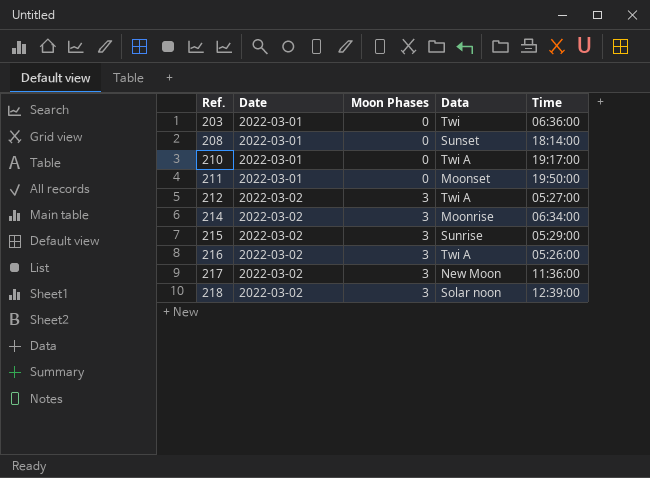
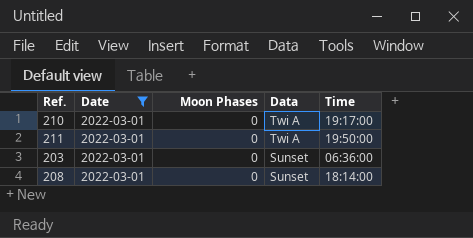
filter: none -> Date = 2022-03-01
row order: Ref. ascending -> Data descending
211 | Data: Moonset -> Twi A
203 | Data: Twi -> Sunset

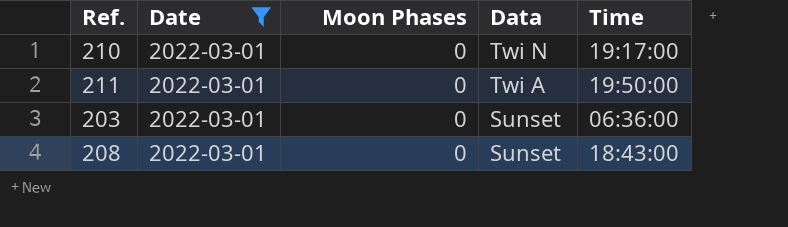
210 | Data: Twi A -> Twi N
208 | Time: 18:14:00 -> 18:43:00

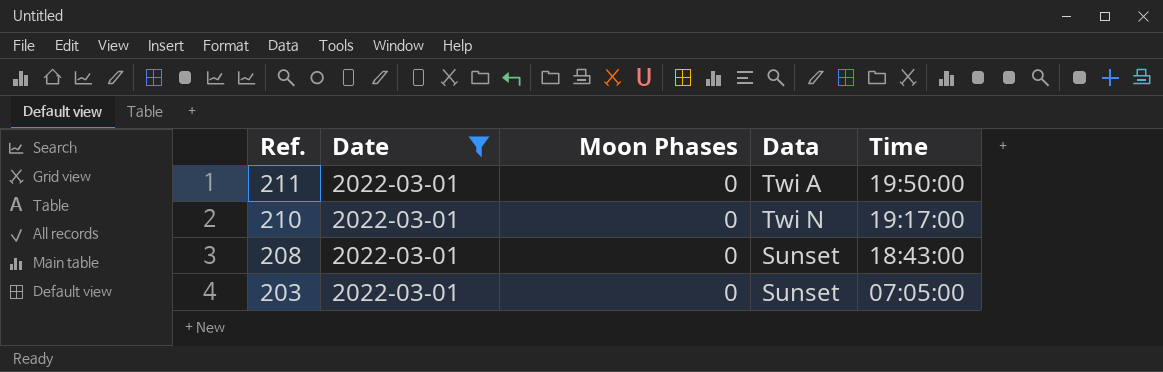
row order: Data descending -> Ref. descending
203 | Time: 06:36:00 -> 07:05:00

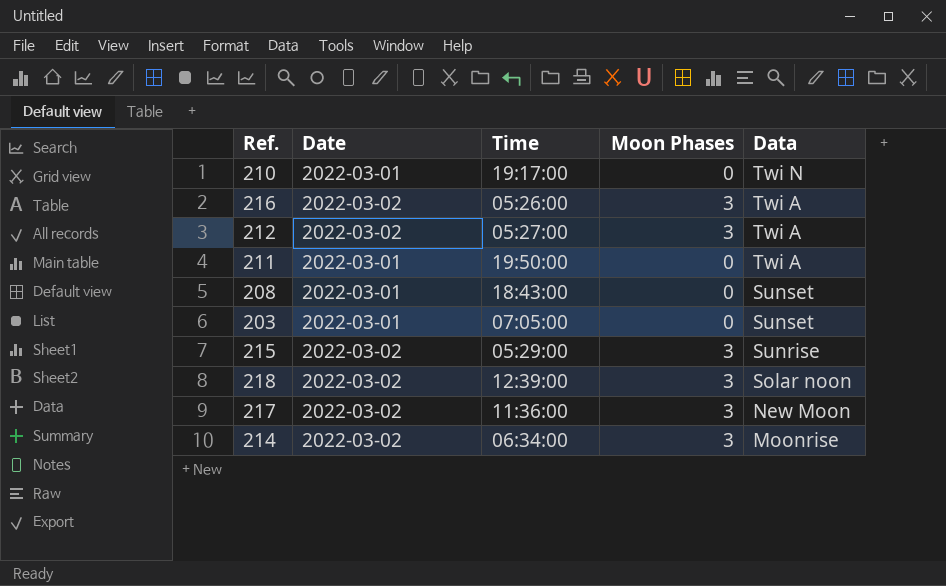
filter: Date = 2022-03-01 -> none
row order: Ref. descending -> Data descending
column Time | position: 5 -> 3

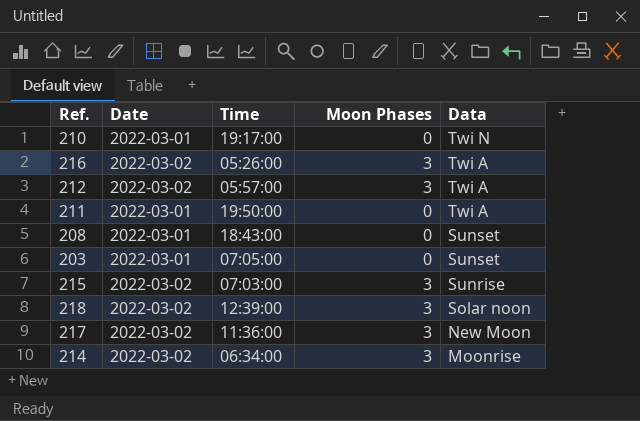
212 | Time: 05:27:00 -> 05:57:00
215 | Time: 05:29:00 -> 07:03:00

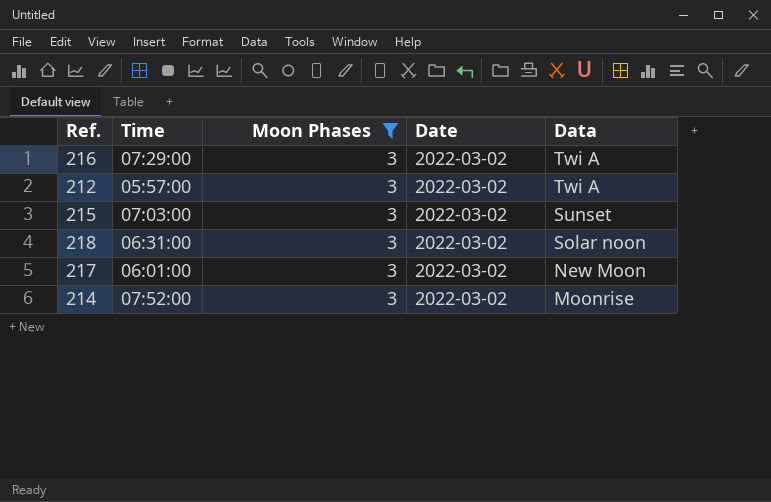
filter: none -> Moon Phases = 3
column Date | position: 2 -> 4
216 | Time: 05:26:00 -> 07:29:00
215 | Data: Sunrise -> Sunset
218 | Time: 12:39:00 -> 06:31:00
217 | Time: 11:36:00 -> 06:01:00
214 | Time: 06:34:00 -> 07:52:00

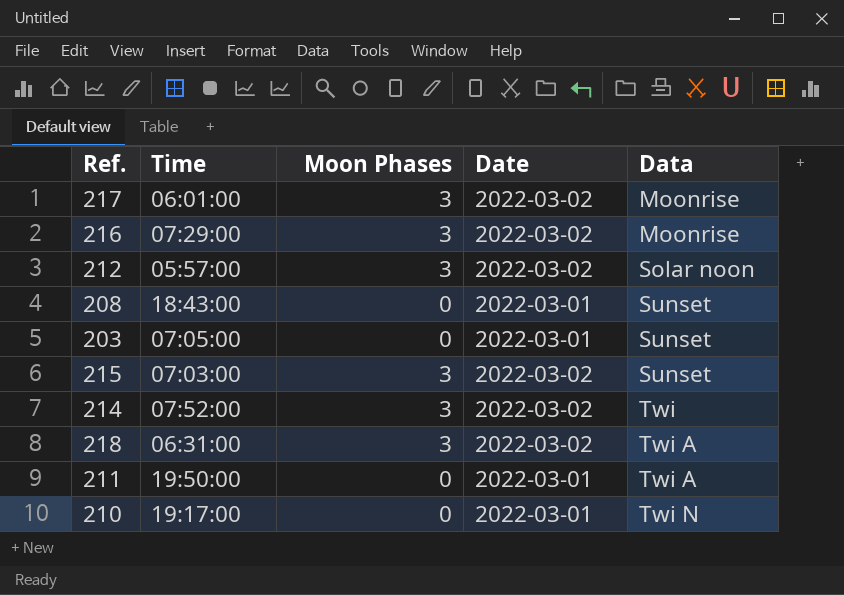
filter: Moon Phases = 3 -> none
row order: Data descending -> Data ascending
217 | Data: New Moon -> Moonrise
216 | Data: Twi A -> Moonrise
212 | Data: Twi A -> Solar noon
214 | Data: Moonrise -> Twi
218 | Data: Solar noon -> Twi A

